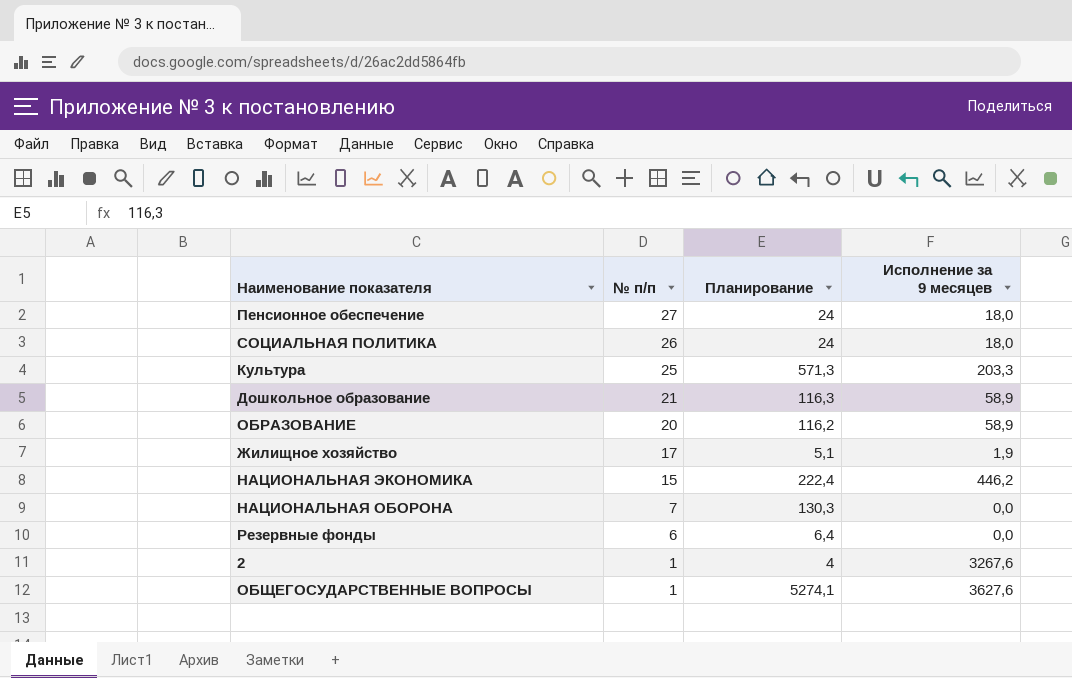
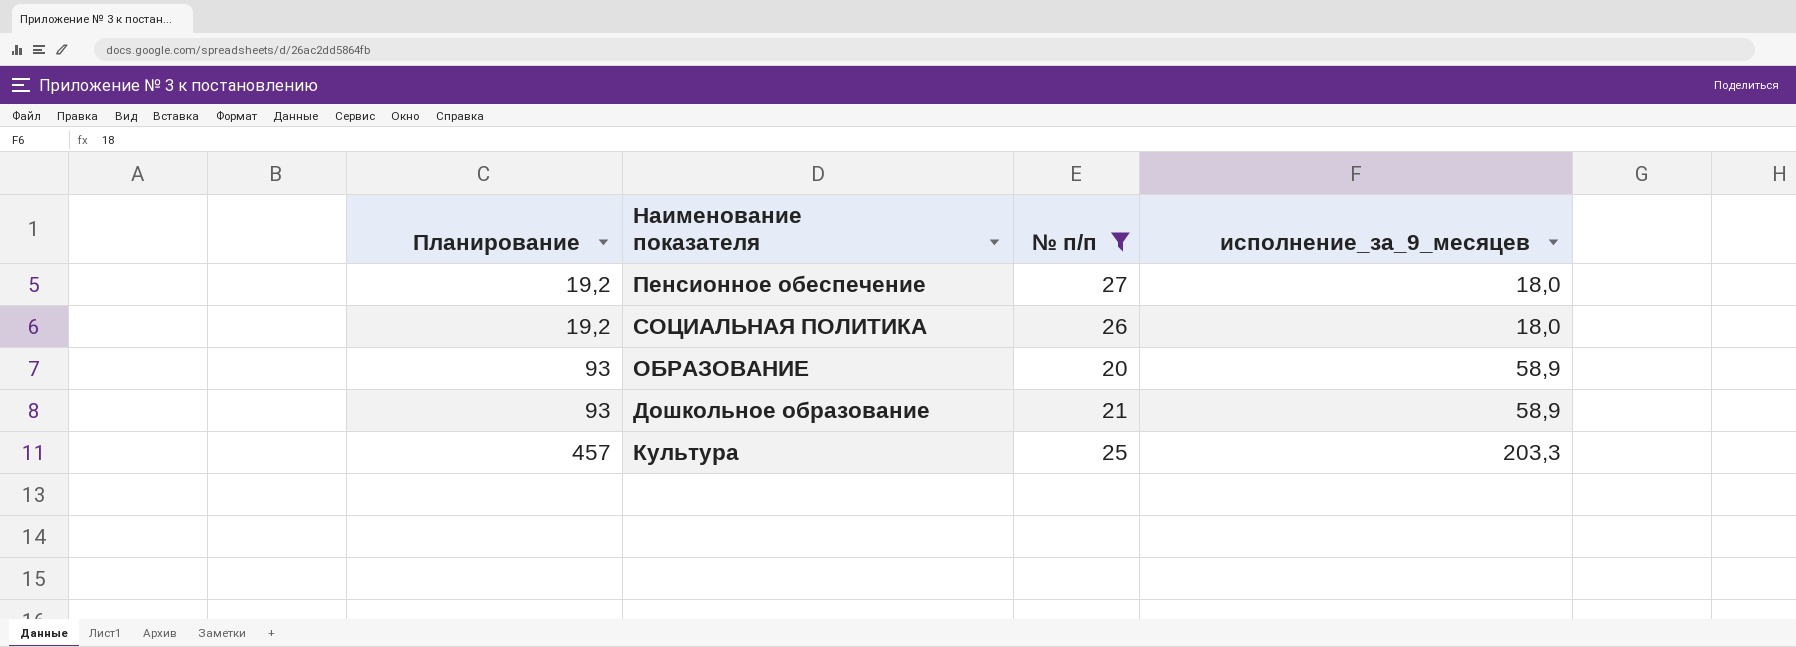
filter: none -> № п/п >= 20
row order: № п/п descending -> Планирование ascending
column Планирование | position: 3 -> 1
column name: Исполнение за 9 месяцев -> исполнение_за_9_месяцев
Пенсионное обеспечение | Планирование: 24 -> 19,2
СОЦИАЛЬНАЯ ПОЛИТИКА | Планирование: 24 -> 19,2
ОБРАЗОВАНИЕ | Планирование: 116,2 -> 93
Дошкольное образование | Планирование: 116,3 -> 93
Культура | Планирование: 571,3 -> 457

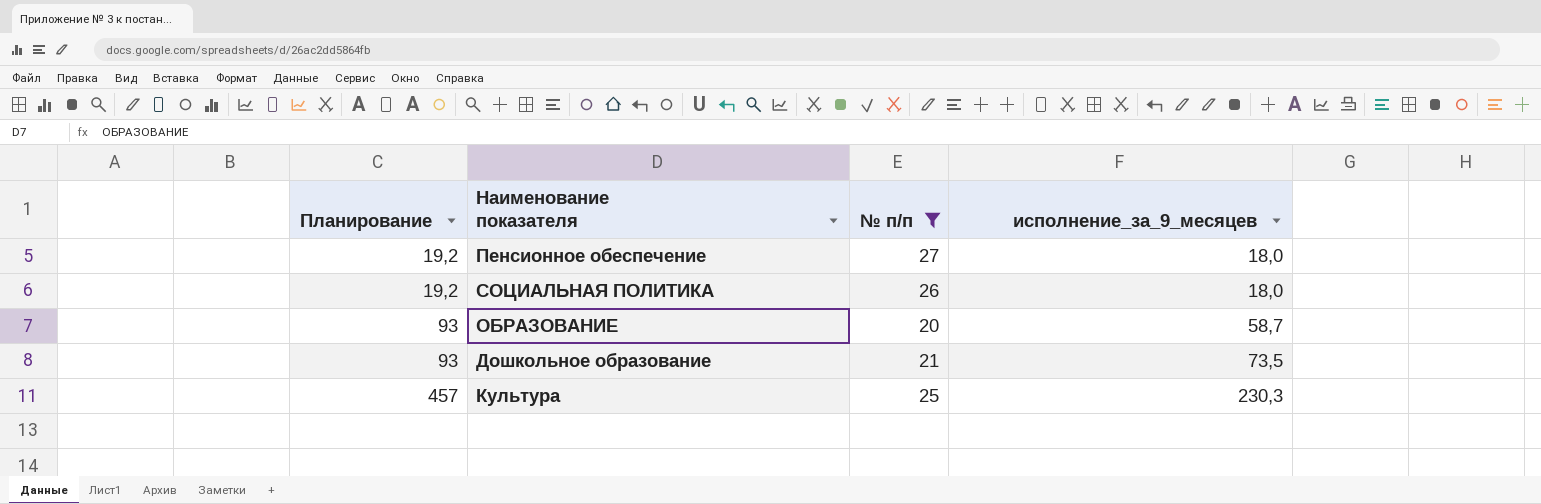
ОБРАЗОВАНИЕ | исполнение_за_9_месяцев: 58,9 -> 58,7
Дошкольное образование | исполнение_за_9_месяцев: 58,9 -> 73,5
Культура | исполнение_за_9_месяцев: 203,3 -> 230,3

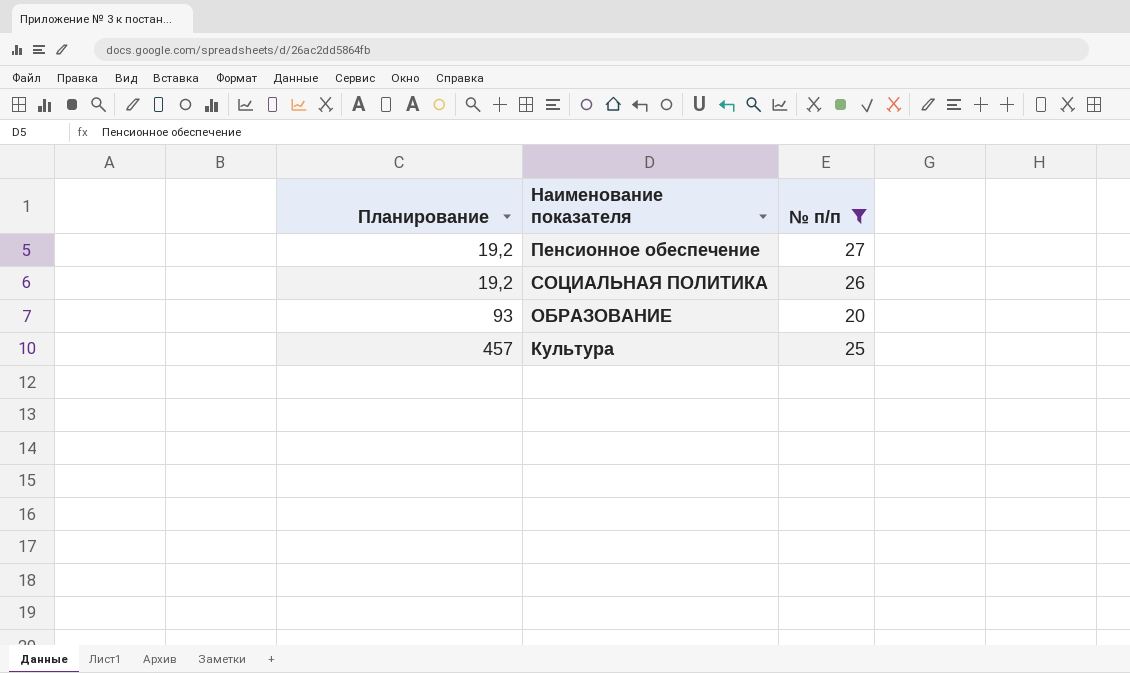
column исполнение_за_9_месяцев | position: 4 -> none
row Дошкольное образование: 93 | 21 | 73,5 -> none

